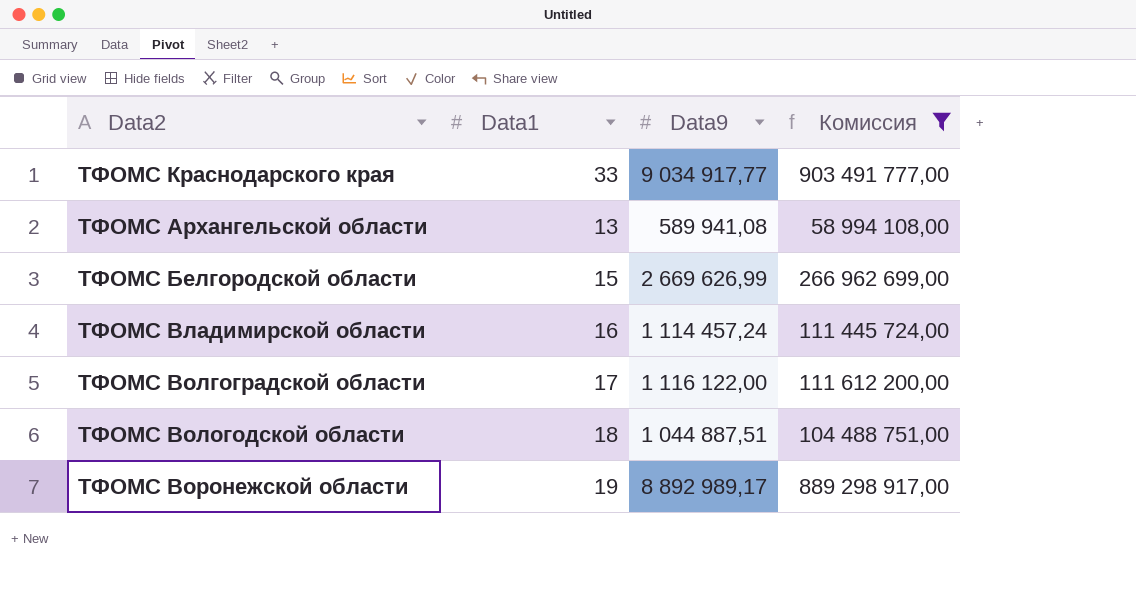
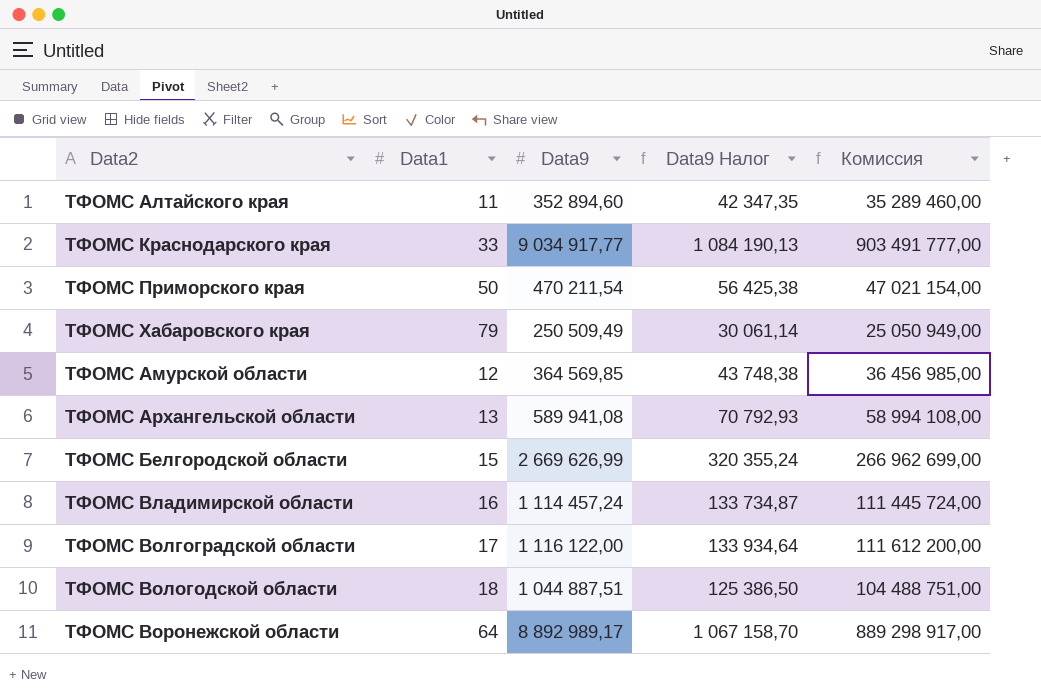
filter: Комиссия >= 58 994 108,00 -> none
column Data9 Налог | formula: none -> [Data9] * 0,12
ТФОМС Воронежской области | Data1: 19 -> 64

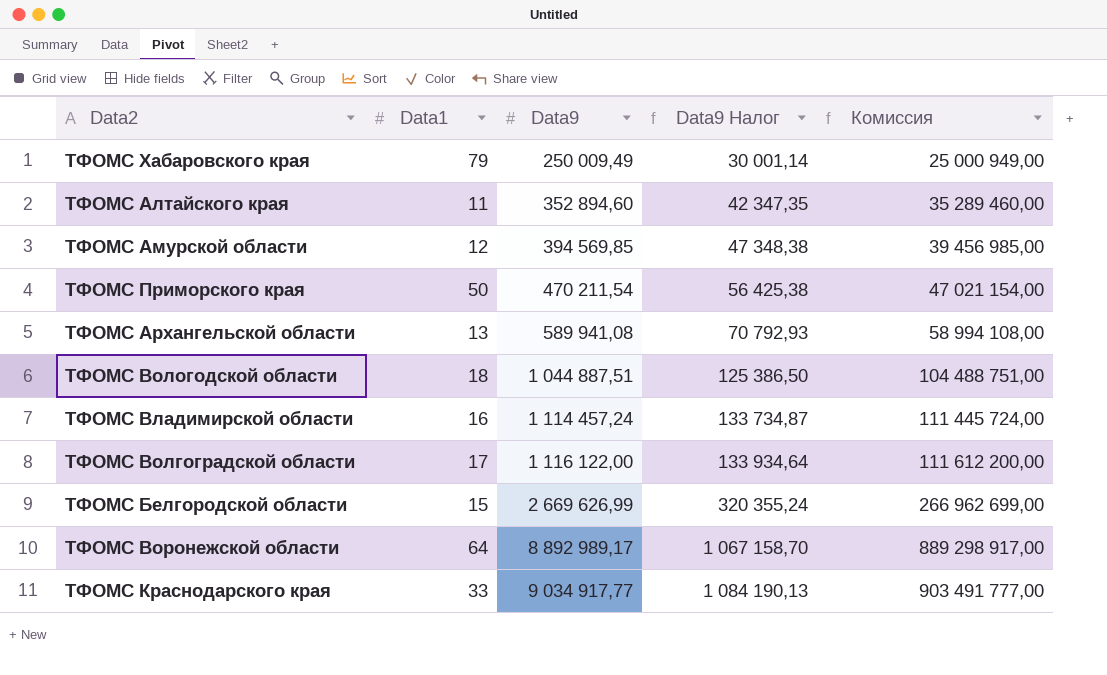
row order: none -> Data9 ascending
ТФОМС Хабаровского края | Data9: 250 509,49 -> 250 009,49
ТФОМС Хабаровского края | Data9 Налог: 30 061,14 -> 30 001,14
ТФОМС Хабаровского края | Комиссия: 25 050 949,00 -> 25 000 949,00
ТФОМС Амурской области | Data9: 364 569,85 -> 394 569,85
ТФОМС Амурской области | Data9 Налог: 43 748,38 -> 47 348,38
ТФОМС Амурской области | Комиссия: 36 456 985,00 -> 39 456 985,00

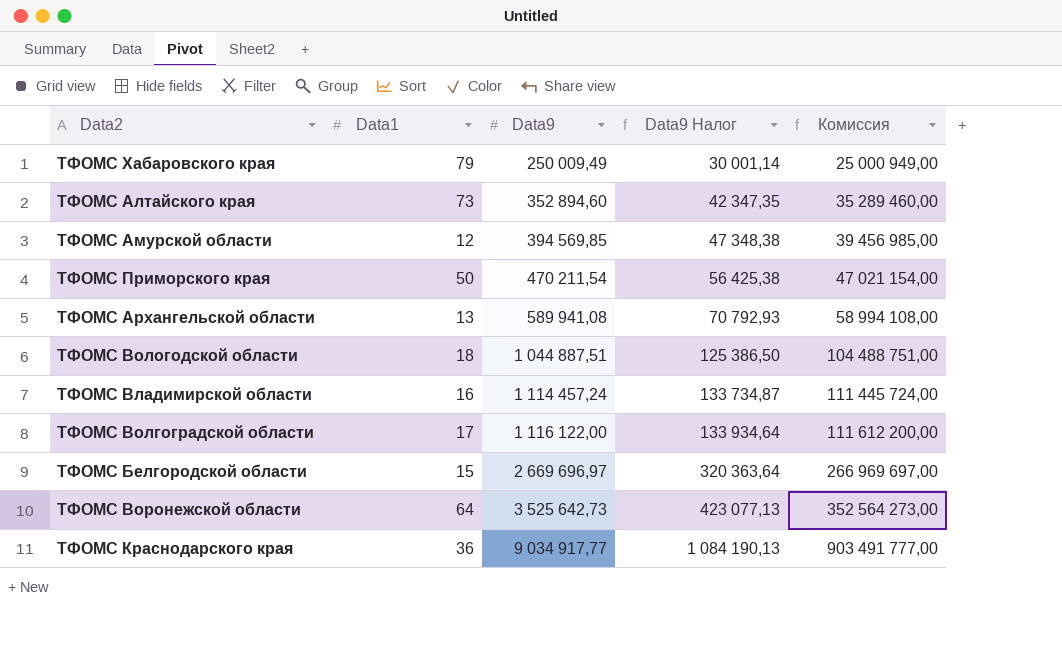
ТФОМС Алтайского края | Data1: 11 -> 73
ТФОМС Белгородской области | Data9: 2 669 626,99 -> 2 669 696,97
ТФОМС Белгородской области | Data9 Налог: 320 355,24 -> 320 363,64
ТФОМС Белгородской области | Комиссия: 266 962 699,00 -> 266 969 697,00
ТФОМС Воронежской области | Data9: 8 892 989,17 -> 3 525 642,73
ТФОМС Воронежской области | Data9 Налог: 1 067 158,70 -> 423 077,13
ТФОМС Воронежской области | Комиссия: 889 298 917,00 -> 352 564 273,00
ТФОМС Краснодарского края | Data1: 33 -> 36

